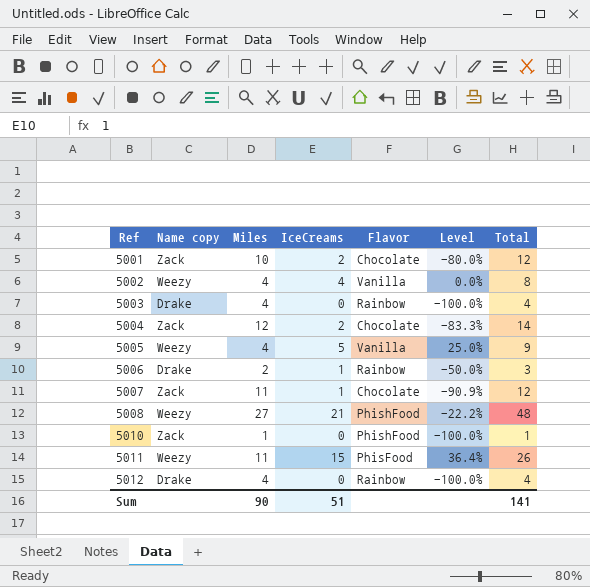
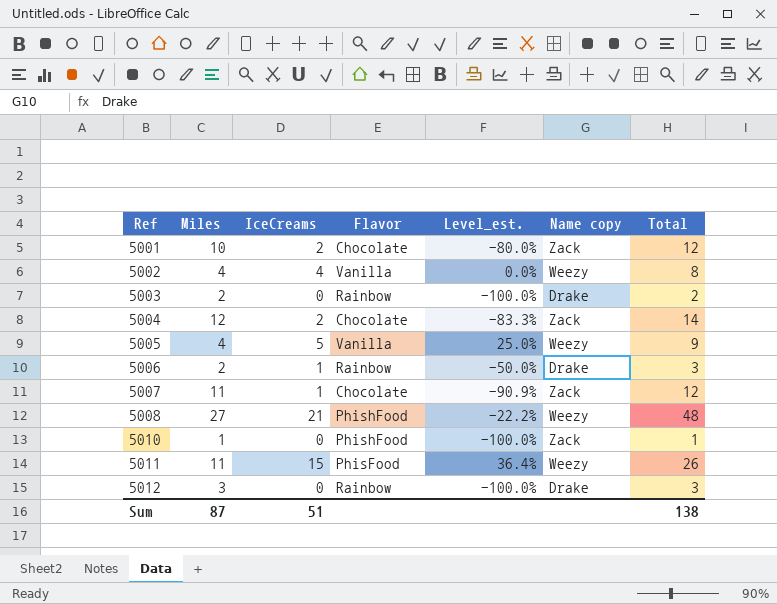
column name: Level -> Level_est.
column Name copy | position: 2 -> 6
5003 | Miles: 4 -> 2
5003 | Total: 4 -> 2
5012 | Miles: 4 -> 3
5012 | Total: 4 -> 3
Sum | Miles: 90 -> 87
Sum | Total: 141 -> 138

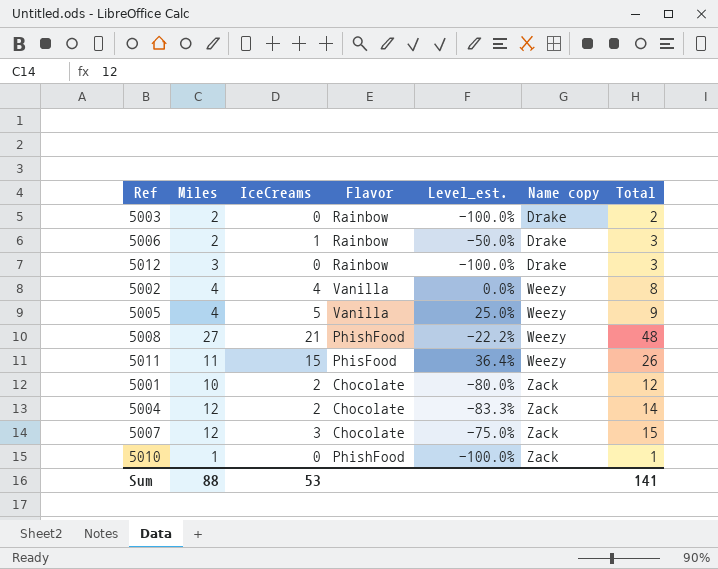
row order: Ref ascending -> Name copy ascending
5007 | Miles: 11 -> 12
5007 | IceCreams: 1 -> 3
5007 | Level_est.: -90.9% -> -75.0%
5007 | Total: 12 -> 15
Sum | Miles: 87 -> 88
Sum | IceCreams: 51 -> 53
Sum | Total: 138 -> 141

